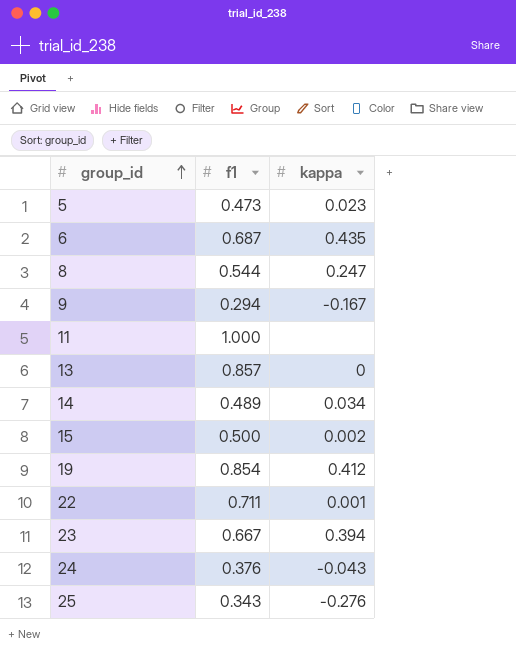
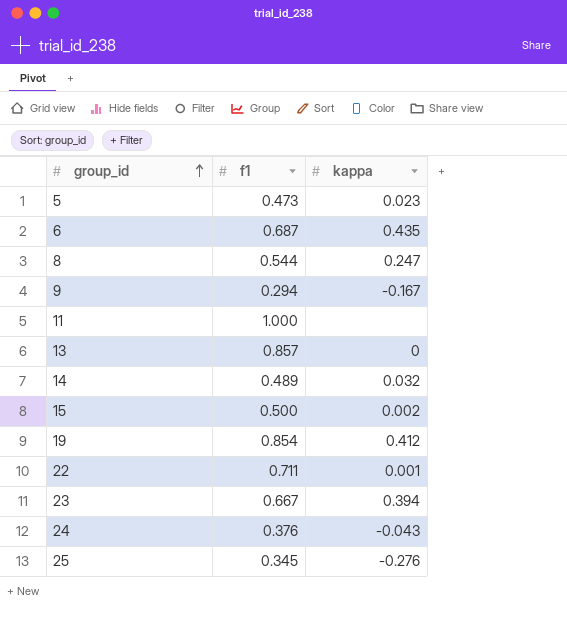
14 | kappa: 0.034 -> 0.032
25 | f1: 0.343 -> 0.345

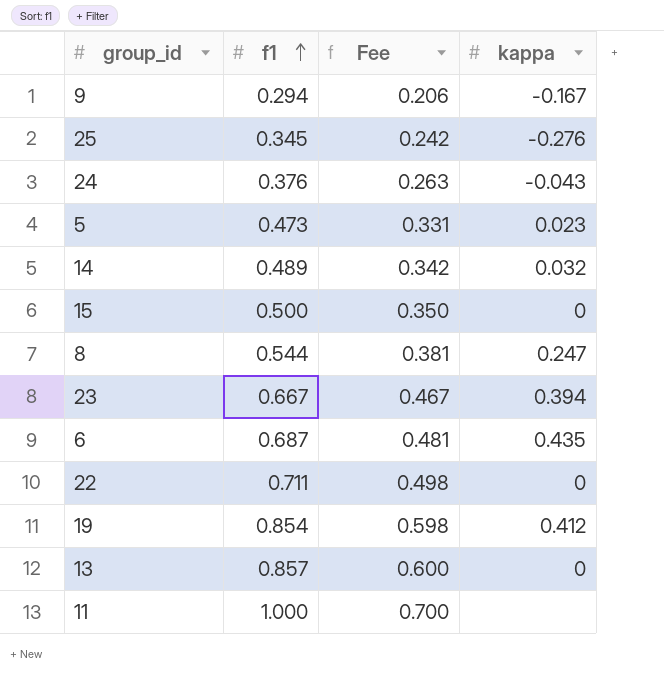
row order: group_id ascending -> f1 ascending
column Fee | formula: none -> [f1] * 0.7
15 | kappa: 0.002 -> 0
22 | kappa: 0.001 -> 0

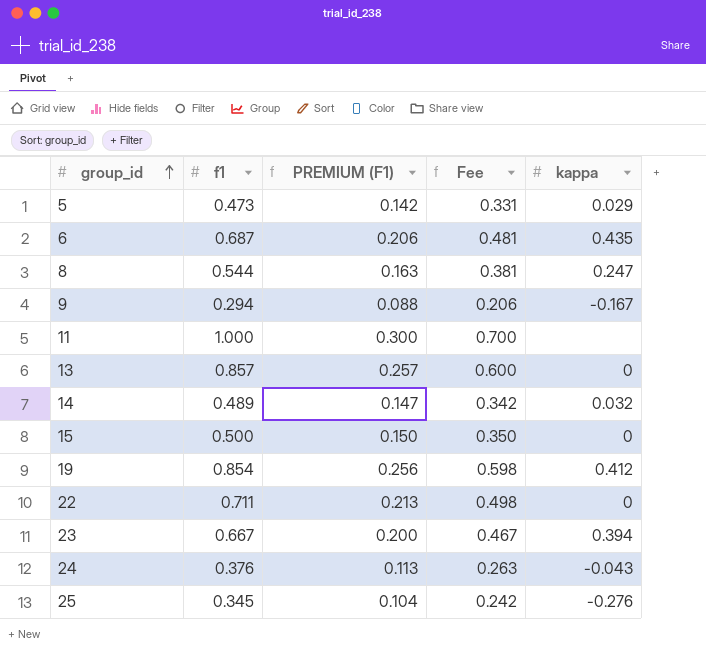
row order: f1 ascending -> group_id ascending
column PREMIUM (F1) | formula: none -> [f1] * 0.3
5 | kappa: 0.023 -> 0.029

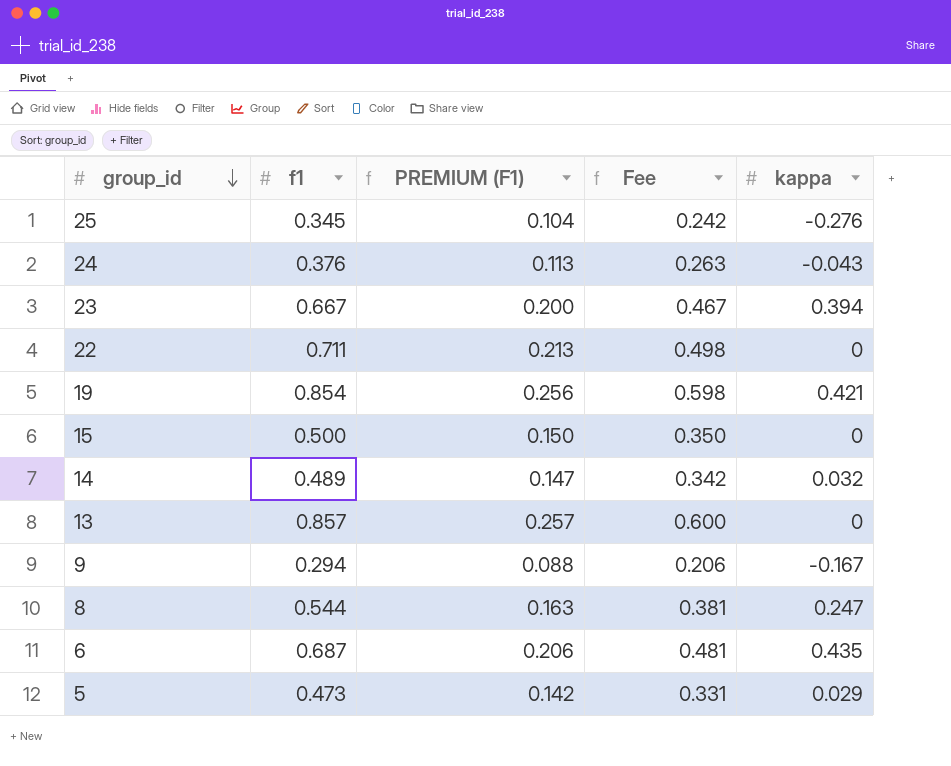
row order: group_id ascending -> group_id descending
row 11: 1.000 | 0.300 | 0.700 | none -> none
19 | kappa: 0.412 -> 0.421

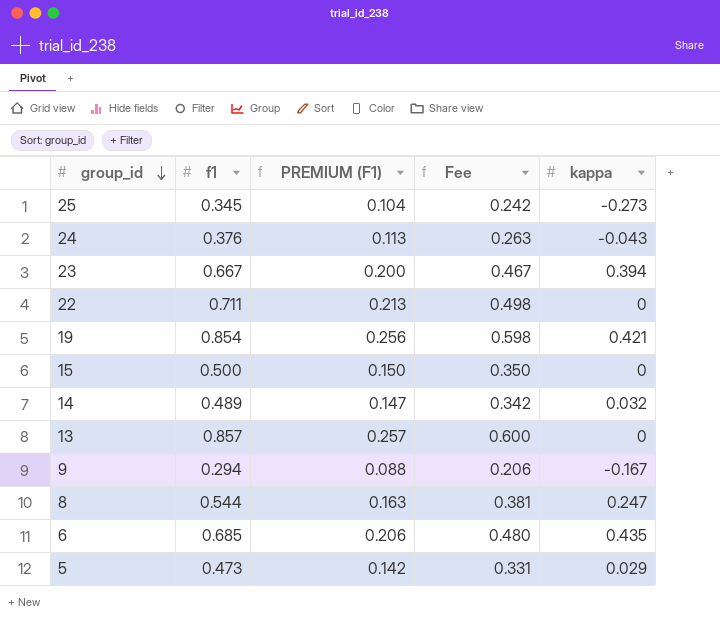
25 | kappa: -0.276 -> -0.273
6 | f1: 0.687 -> 0.685
6 | Fee: 0.481 -> 0.480

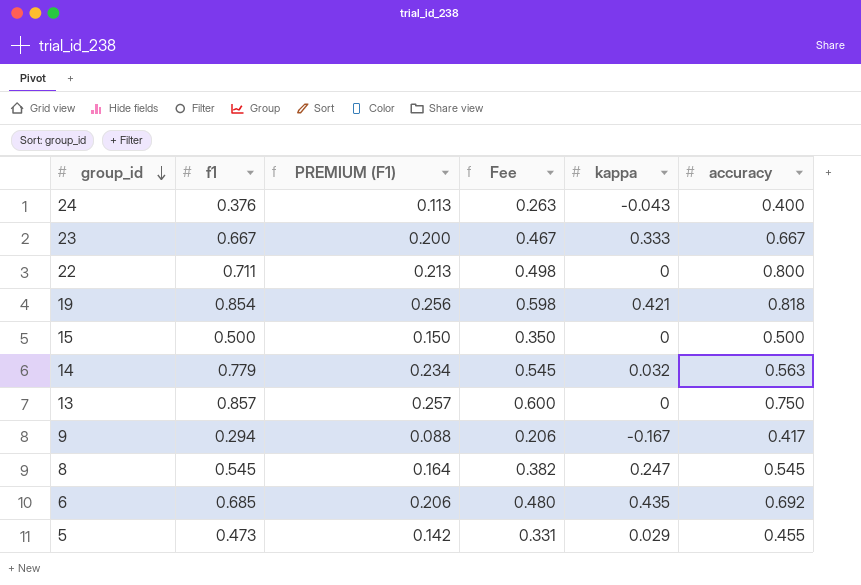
column accuracy | position: none -> 6
row 25: 0.345 | 0.104 | 0.242 | -0.273 -> none
23 | kappa: 0.394 -> 0.333
14 | f1: 0.489 -> 0.779
14 | PREMIUM (F1): 0.147 -> 0.234
14 | Fee: 0.342 -> 0.545
8 | f1: 0.544 -> 0.545
8 | PREMIUM (F1): 0.163 -> 0.164
8 | Fee: 0.381 -> 0.382

